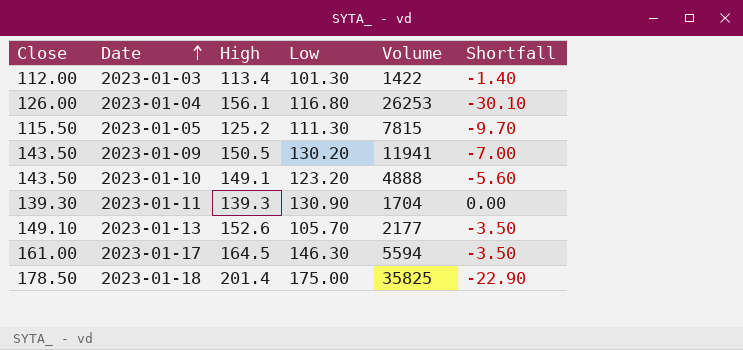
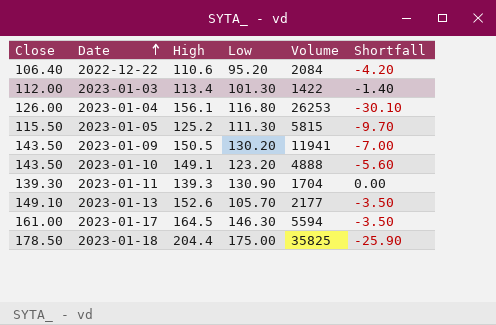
row 2022-12-22: none -> 106.40 | 110.6 | 95.20 | 2084 | -4.20
2023-01-05 | Volume: 7815 -> 5815
2023-01-18 | High: 201.4 -> 204.4
2023-01-18 | Shortfall: -22.90 -> -25.90

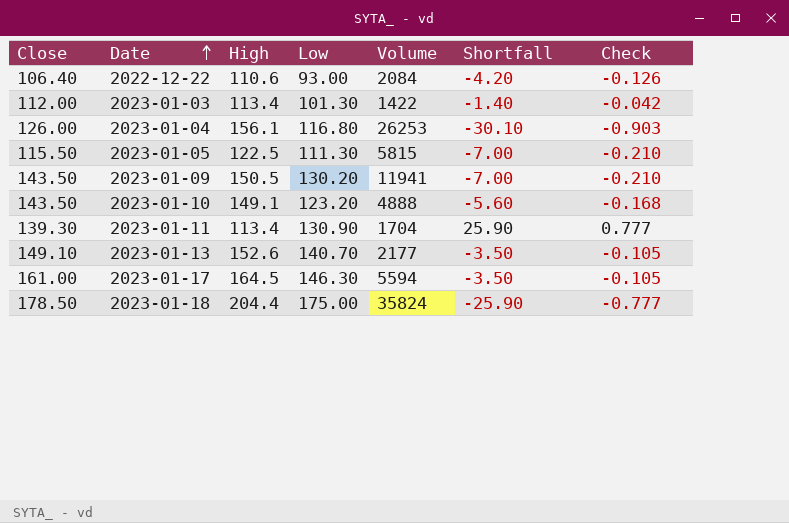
column Check | formula: none -> [Shortfall] * 0.03
2022-12-22 | Low: 95.20 -> 93.00
2023-01-05 | High: 125.2 -> 122.5
2023-01-05 | Shortfall: -9.70 -> -7.00
2023-01-11 | High: 139.3 -> 113.4
2023-01-11 | Shortfall: 0.00 -> 25.90
2023-01-13 | Low: 105.70 -> 140.70
2023-01-18 | Volume: 35825 -> 35824

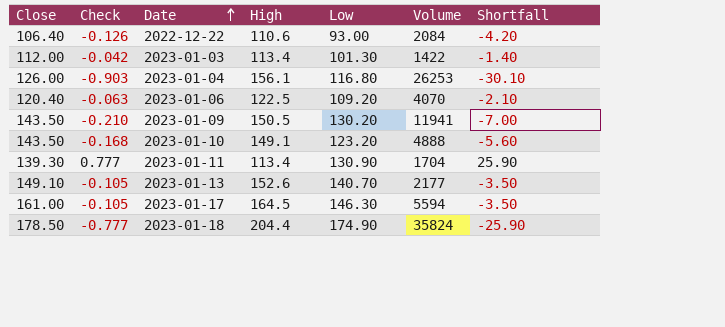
column Check | position: 7 -> 2
row 2023-01-05: 115.50 | 122.5 | 111.30 | 5815 | -7.00 | -0.210 -> none
row 2023-01-06: none -> 120.40 | -0.063 | 122.5 | 109.20 | 4070 | -2.10
2023-01-18 | Low: 175.00 -> 174.90

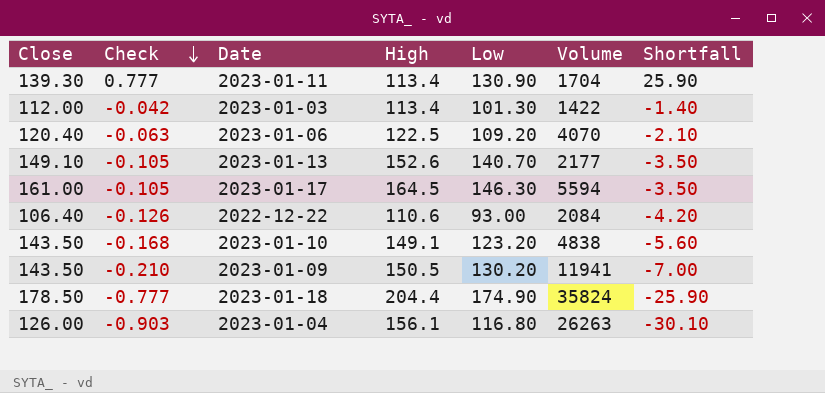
row order: Date ascending -> Check descending
2023-01-10 | Volume: 4888 -> 4838
2023-01-04 | Volume: 26253 -> 26263

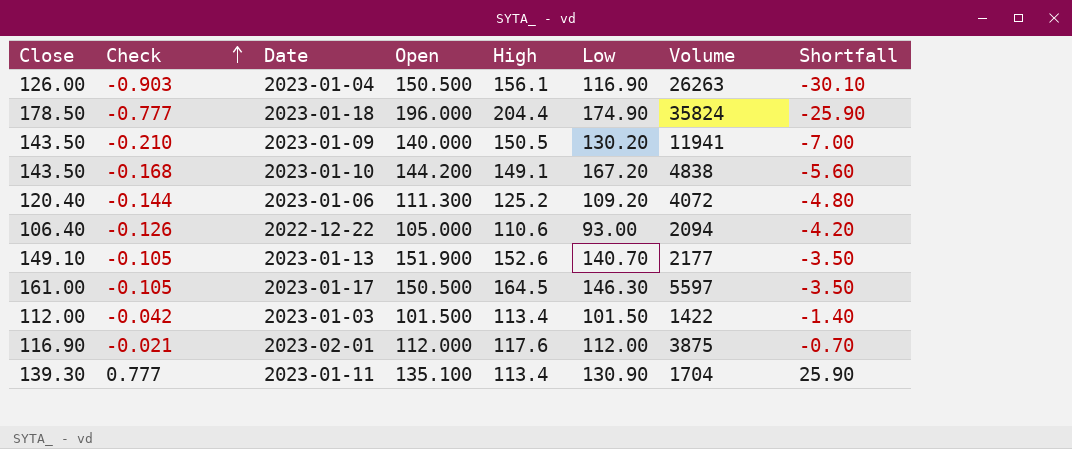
row order: Check descending -> Check ascending
column Open | position: none -> 4
2023-01-04 | Low: 116.80 -> 116.90
2023-01-10 | Low: 123.20 -> 167.20
2023-01-06 | Check: -0.063 -> -0.144
2023-01-06 | High: 122.5 -> 125.2
2023-01-06 | Volume: 4070 -> 4072
2023-01-06 | Shortfall: -2.10 -> -4.80
2022-12-22 | Volume: 2084 -> 2094
2023-01-17 | Volume: 5594 -> 5597
2023-01-03 | Low: 101.30 -> 101.50
row 2023-02-01: none -> 116.90 | -0.021 | 112.000 | 117.6 | 112.00 | 3875 | -0.70

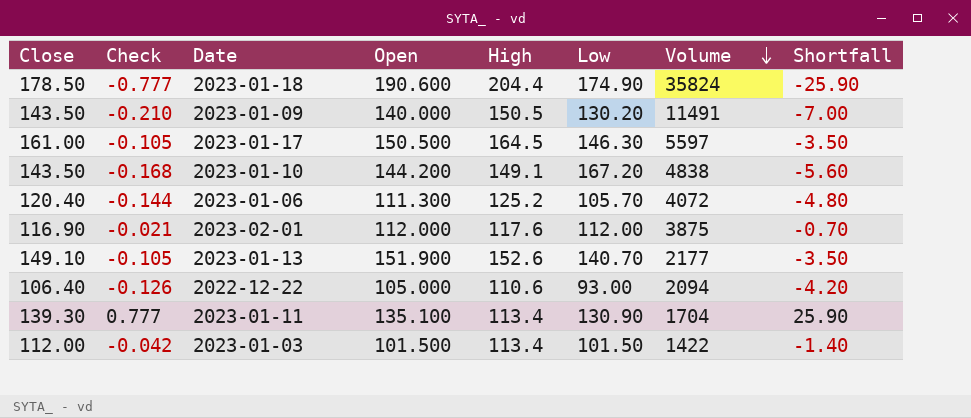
row order: Check ascending -> Volume descending
row 2023-01-04: 126.00 | -0.903 | 150.500 | 156.1 | 116.90 | 26263 | -30.10 -> none
2023-01-18 | Open: 196.000 -> 190.600
2023-01-09 | Volume: 11941 -> 11491
2023-01-06 | Low: 109.20 -> 105.70

